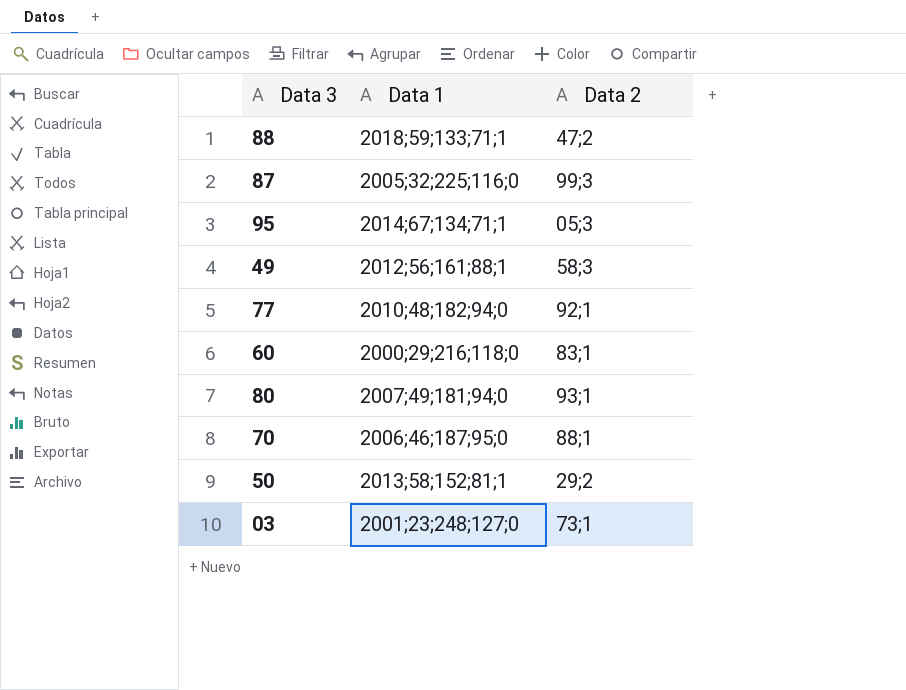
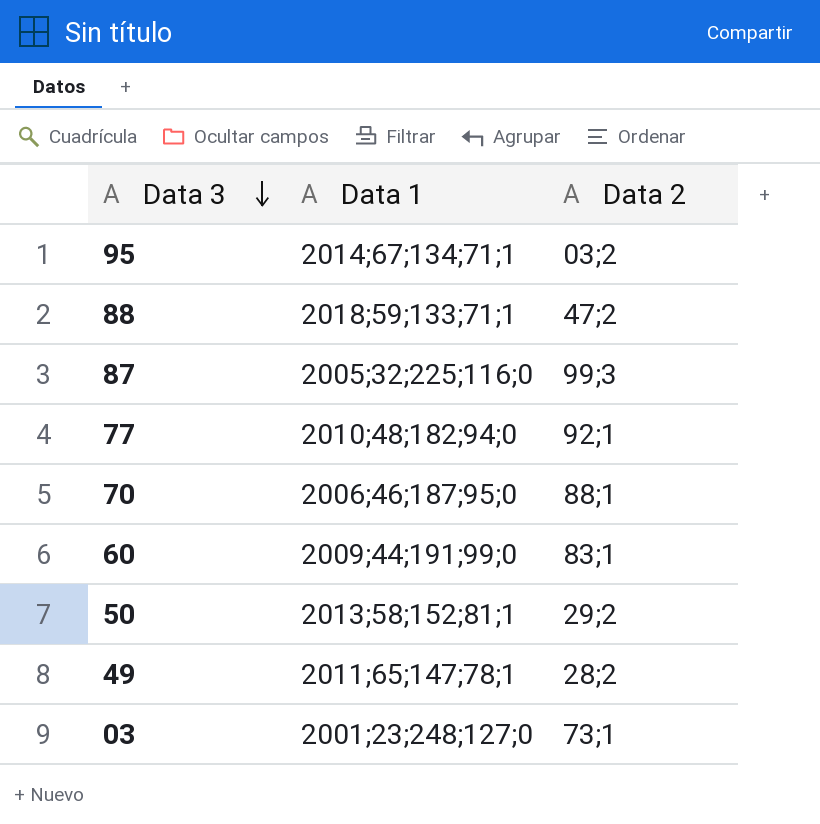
row order: none -> Data 3 descending
row 80: 2007;49;181;94;0 | 93;1 -> none
95 | Data 2: 05;3 -> 03;2
60 | Data 1: 2000;29;216;118;0 -> 2009;44;191;99;0
49 | Data 1: 2012;56;161;88;1 -> 2011;65;147;78;1
49 | Data 2: 58;3 -> 28;2

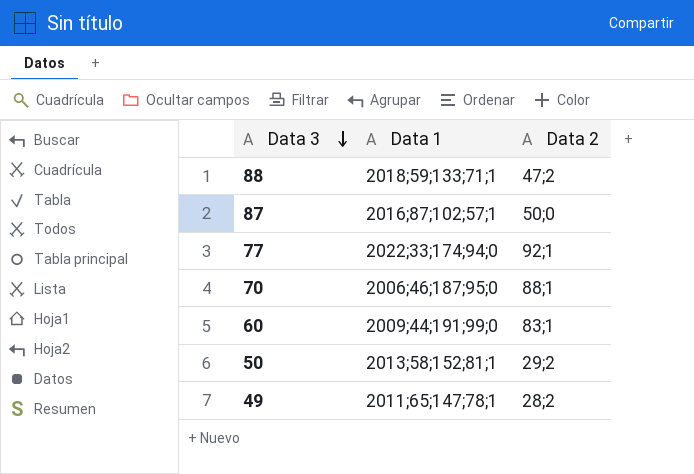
row 95: 2014;67;134;71;1 | 03;2 -> none
row 03: 2001;23;248;127;0 | 73;1 -> none
87 | Data 1: 2005;32;225;116;0 -> 2016;87;102;57;1
87 | Data 2: 99;3 -> 50;0
77 | Data 1: 2010;48;182;94;0 -> 2022;33;174;94;0

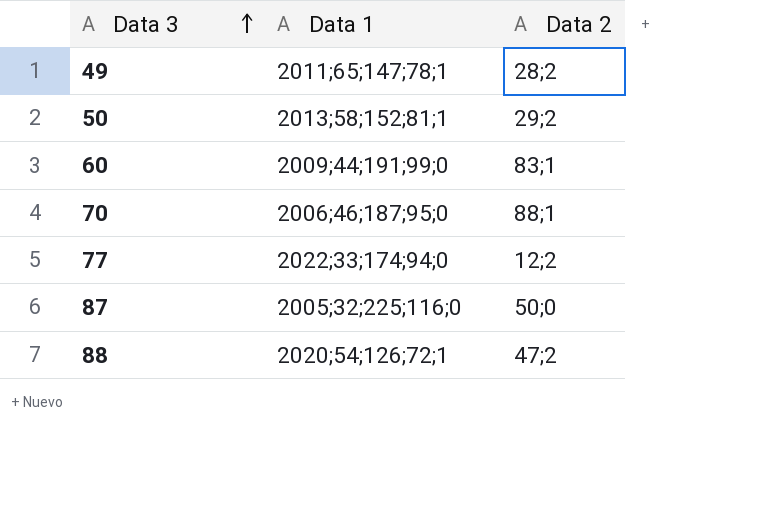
row order: Data 3 descending -> Data 3 ascending
77 | Data 2: 92;1 -> 12;2
87 | Data 1: 2016;87;102;57;1 -> 2005;32;225;116;0
88 | Data 1: 2018;59;133;71;1 -> 2020;54;126;72;1

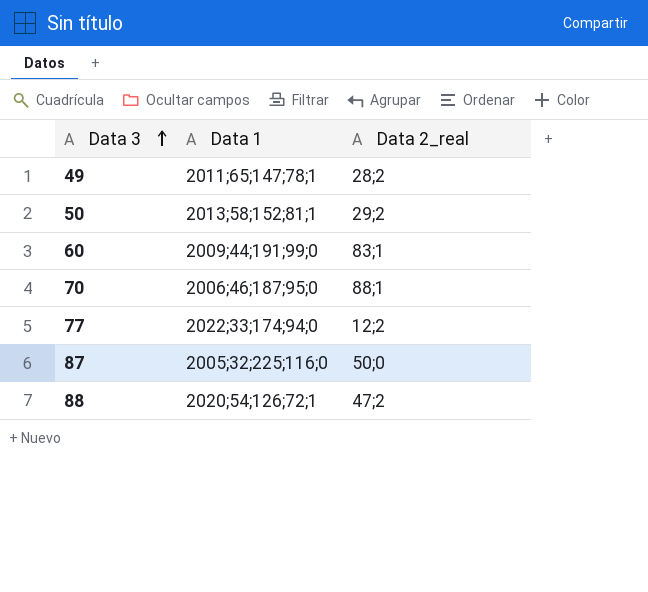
column name: Data 2 -> Data 2_real

